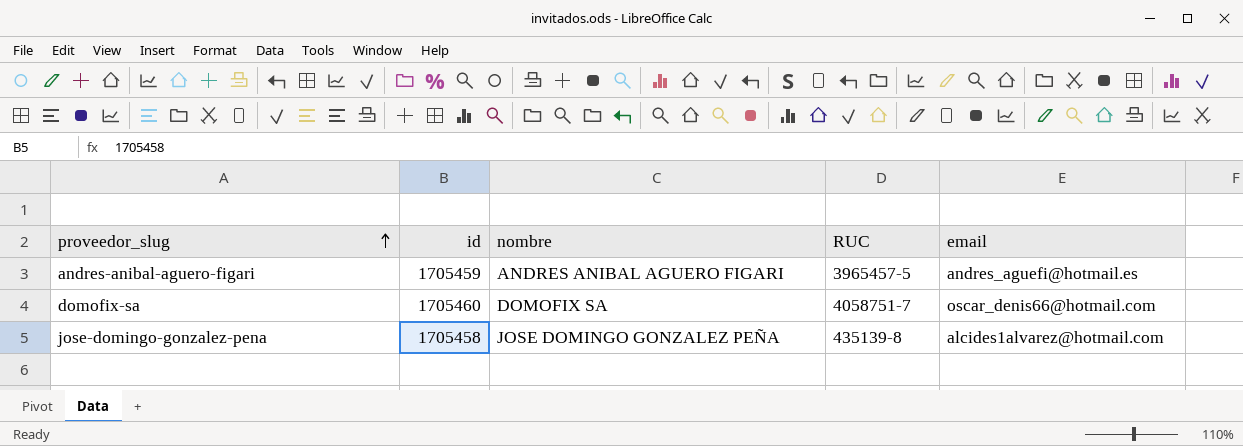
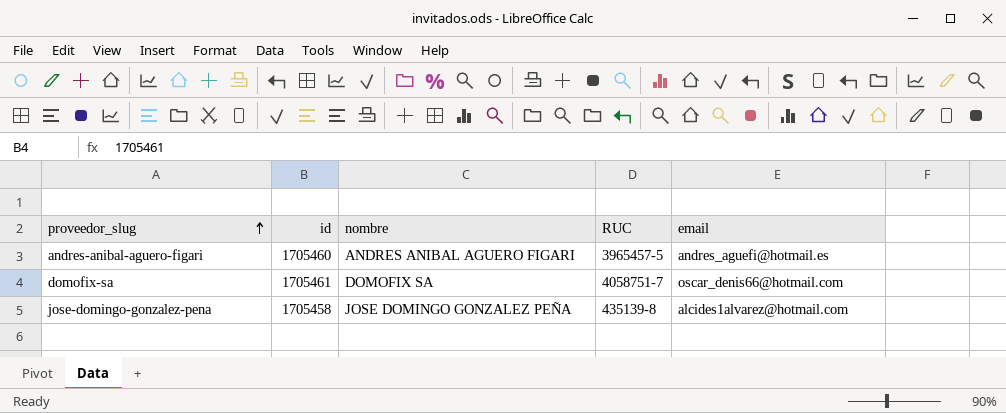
andres-anibal-aguero-figari | id: 1705459 -> 1705460
domofix-sa | id: 1705460 -> 1705461

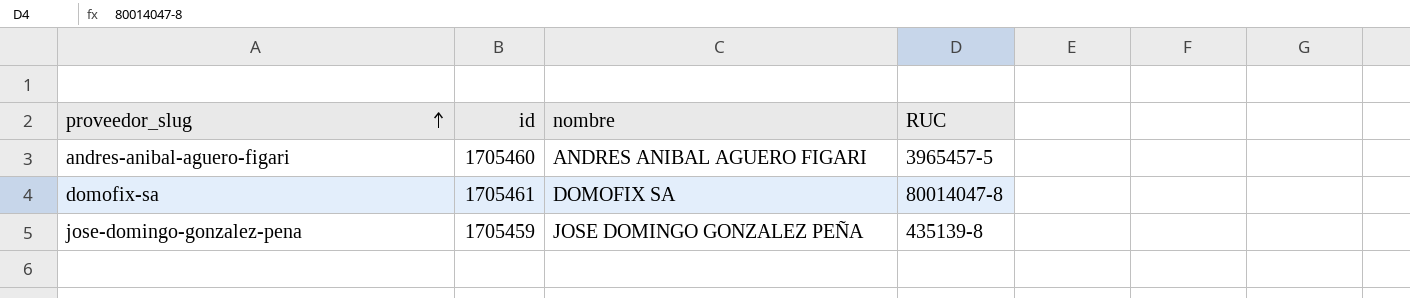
column email | position: 5 -> none
domofix-sa | RUC: 4058751-7 -> 80014047-8
jose-domingo-gonzalez-pena | id: 1705458 -> 1705459

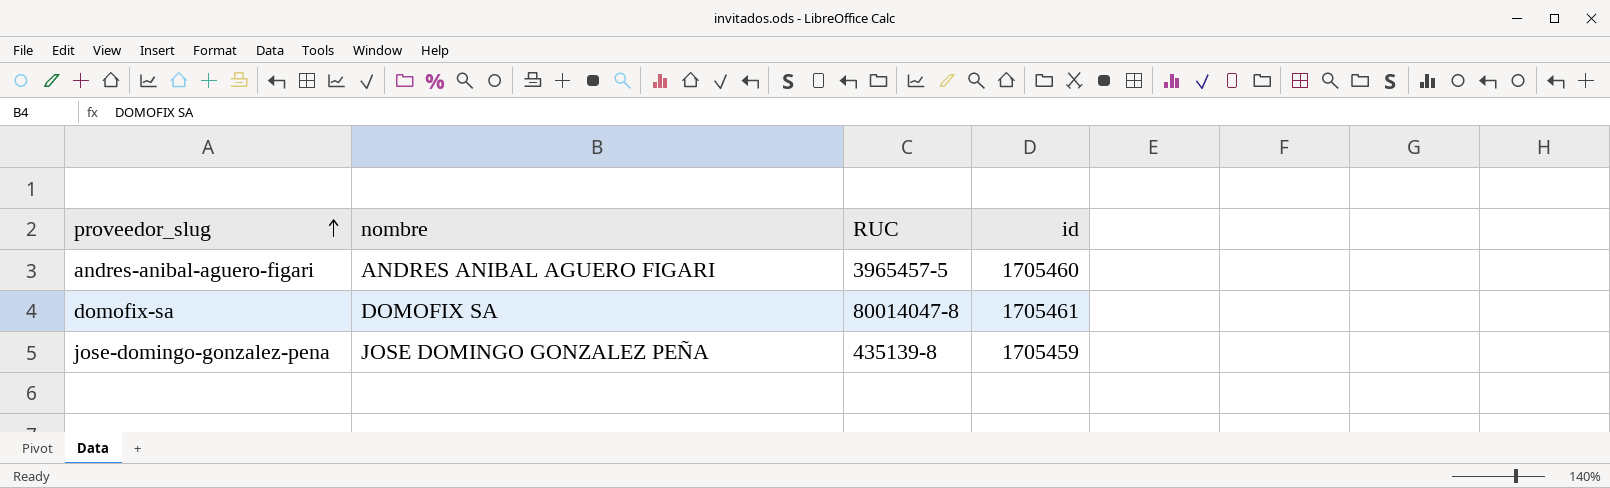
column id | position: 2 -> 4

